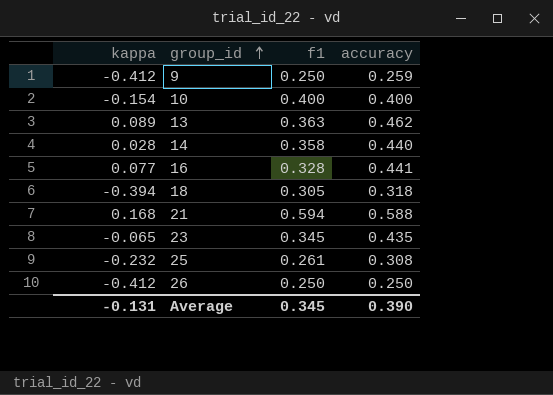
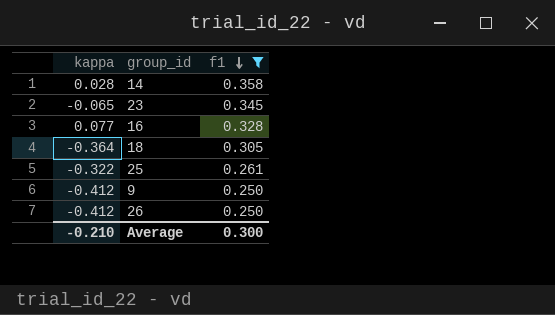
filter: none -> f1 <= 0.358
row order: group_id ascending -> f1 descending
column accuracy | position: 4 -> none
18 | kappa: -0.394 -> -0.364
25 | kappa: -0.232 -> -0.322
Average | kappa: -0.131 -> -0.210
Average | f1: 0.345 -> 0.300

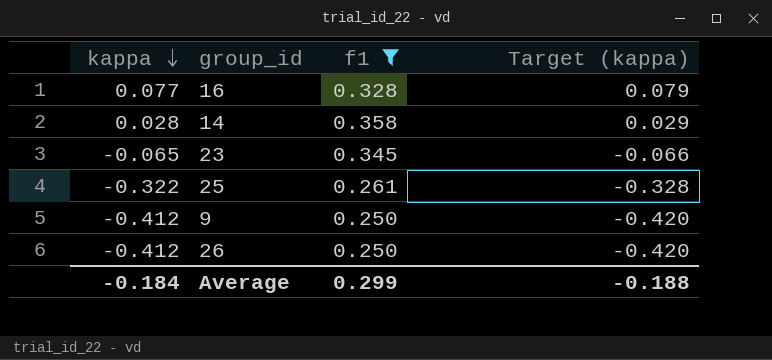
row order: f1 descending -> kappa descending
column Target (kappa) | formula: none -> [kappa] * 1.02
row 18: -0.364 | 0.305 -> none
Average | kappa: -0.210 -> -0.184
Average | f1: 0.300 -> 0.299

